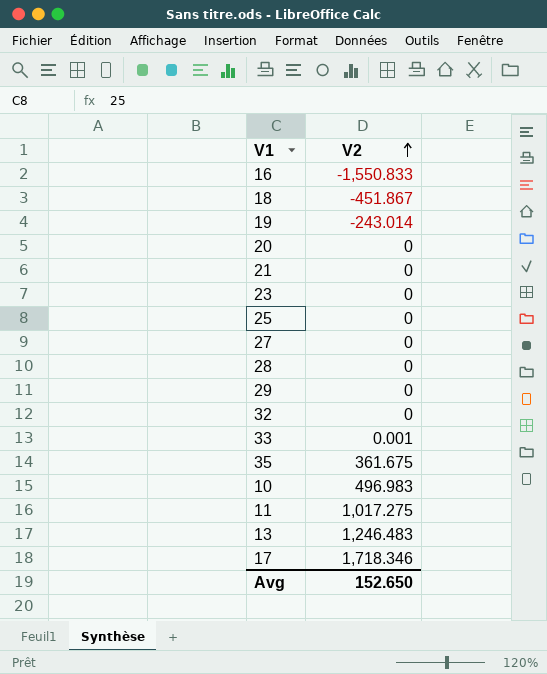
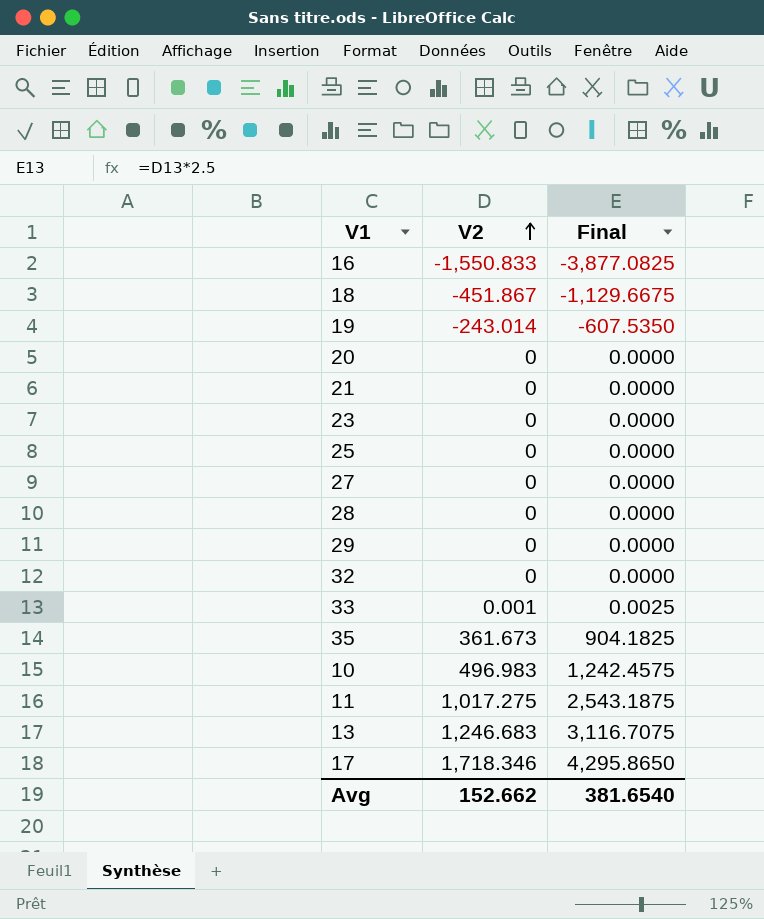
column Final | formula: none -> [V2] * 2.5
35 | V2: 361.675 -> 361.673
13 | V2: 1,246.483 -> 1,246.683
Avg | V2: 152.650 -> 152.662

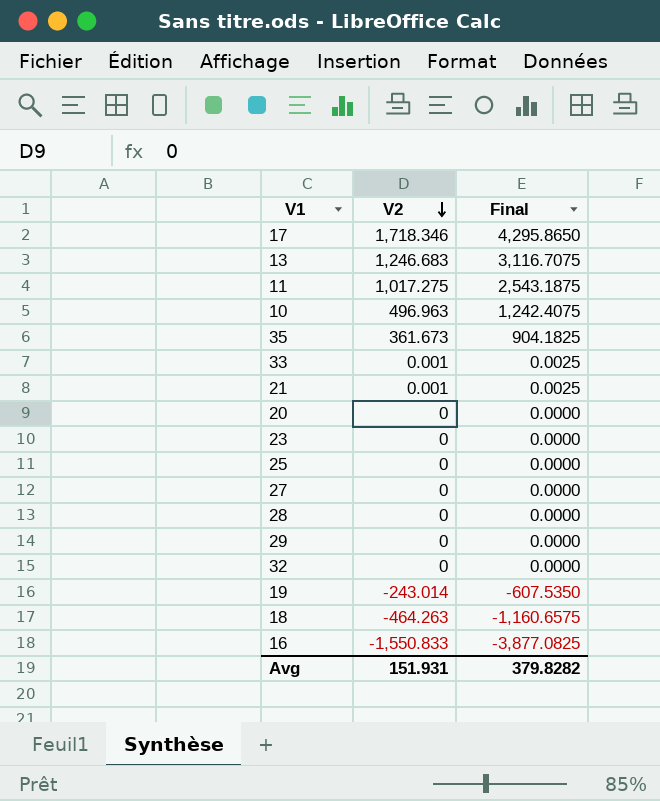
row order: V2 ascending -> V2 descending
10 | V2: 496.983 -> 496.963
10 | Final: 1,242.4575 -> 1,242.4075
21 | V2: 0 -> 0.001
21 | Final: 0.0000 -> 0.0025
18 | V2: -451.867 -> -464.263
18 | Final: -1,129.6675 -> -1,160.6575
Avg | V2: 152.662 -> 151.931
Avg | Final: 381.6540 -> 379.8282

